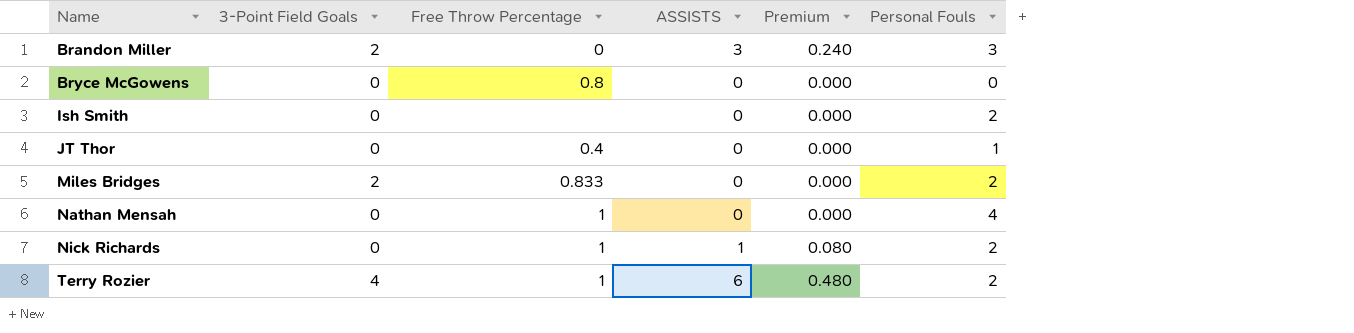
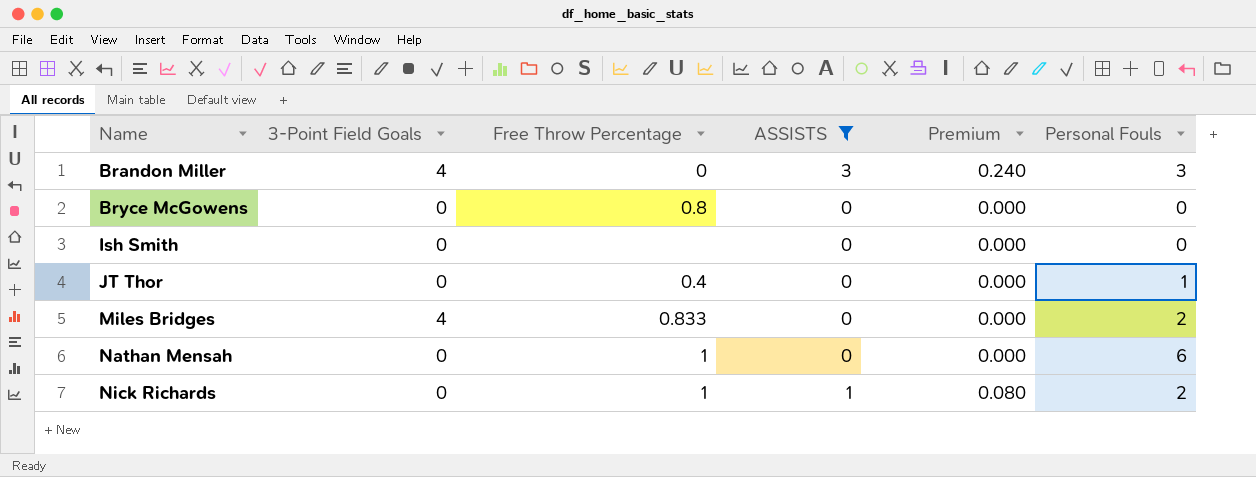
filter: none -> ASSISTS != 6
Brandon Miller | 3-Point Field Goals: 2 -> 4
Ish Smith | Personal Fouls: 2 -> 0
Miles Bridges | 3-Point Field Goals: 2 -> 4
Nathan Mensah | Personal Fouls: 4 -> 6

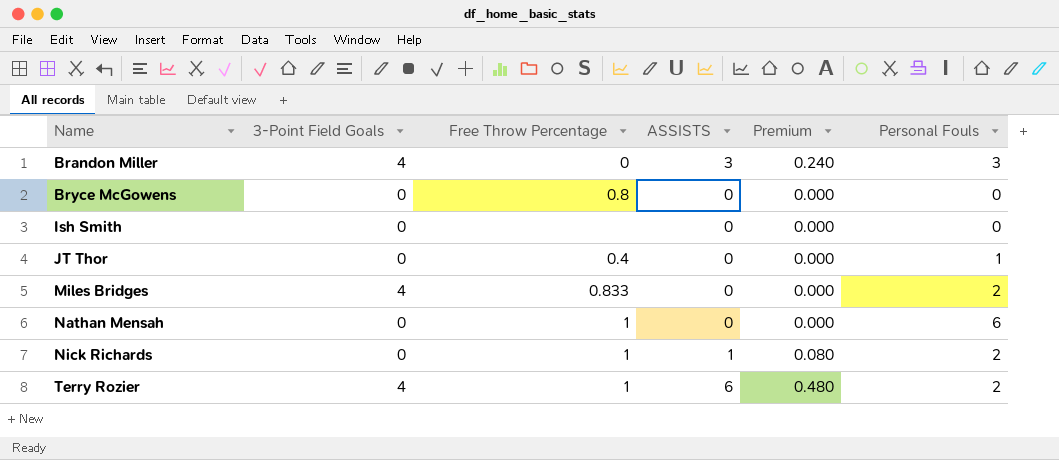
filter: ASSISTS != 6 -> none

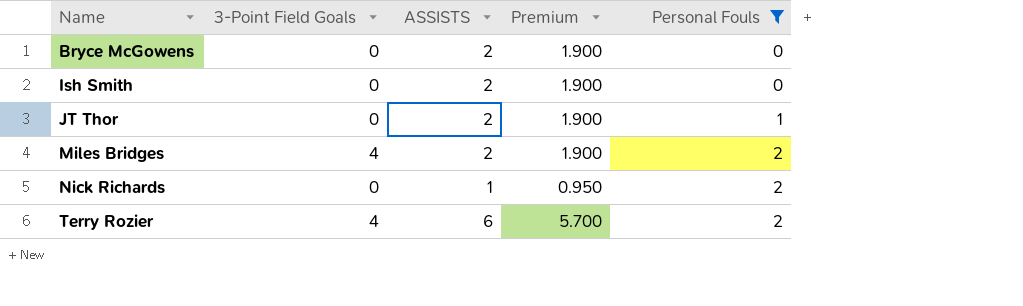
filter: none -> Personal Fouls <= 2
column Free Throw Percentage | position: 3 -> none
column Premium | formula: [ASSISTS] * 0.08 -> [ASSISTS] * 0.95
Bryce McGowens | ASSISTS: 0 -> 2
Ish Smith | ASSISTS: 0 -> 2
JT Thor | ASSISTS: 0 -> 2
Miles Bridges | ASSISTS: 0 -> 2

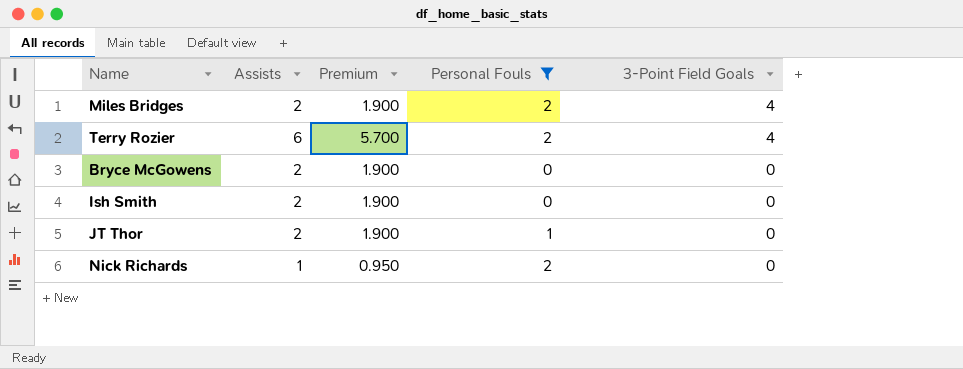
row order: Name ascending -> 3-Point Field Goals descending
column name: ASSISTS -> Assists
column 3-Point Field Goals | position: 2 -> 5

